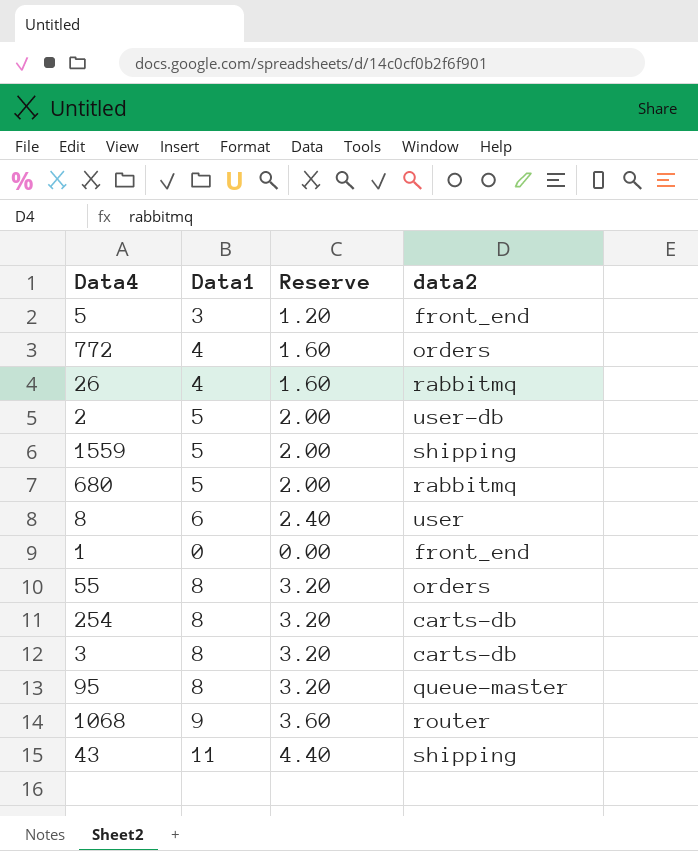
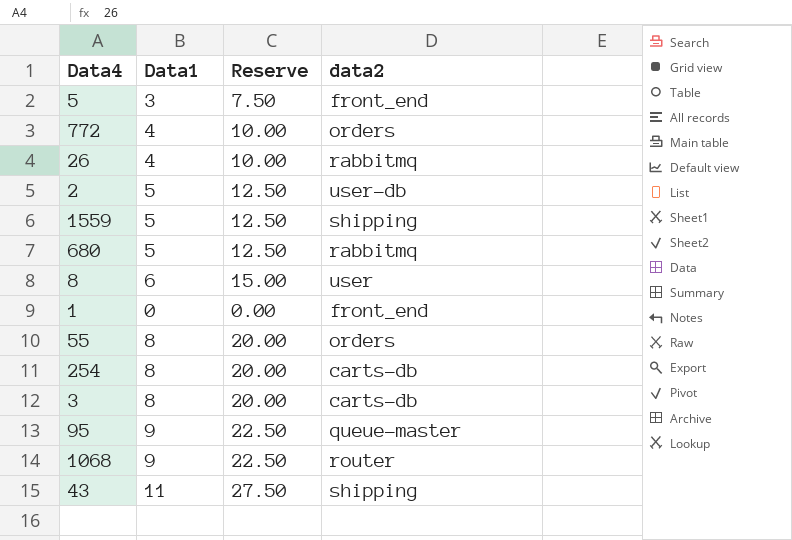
column Reserve | formula: [Data1] * 0.4 -> [Data1] * 2.5
95 | Data1: 8 -> 9

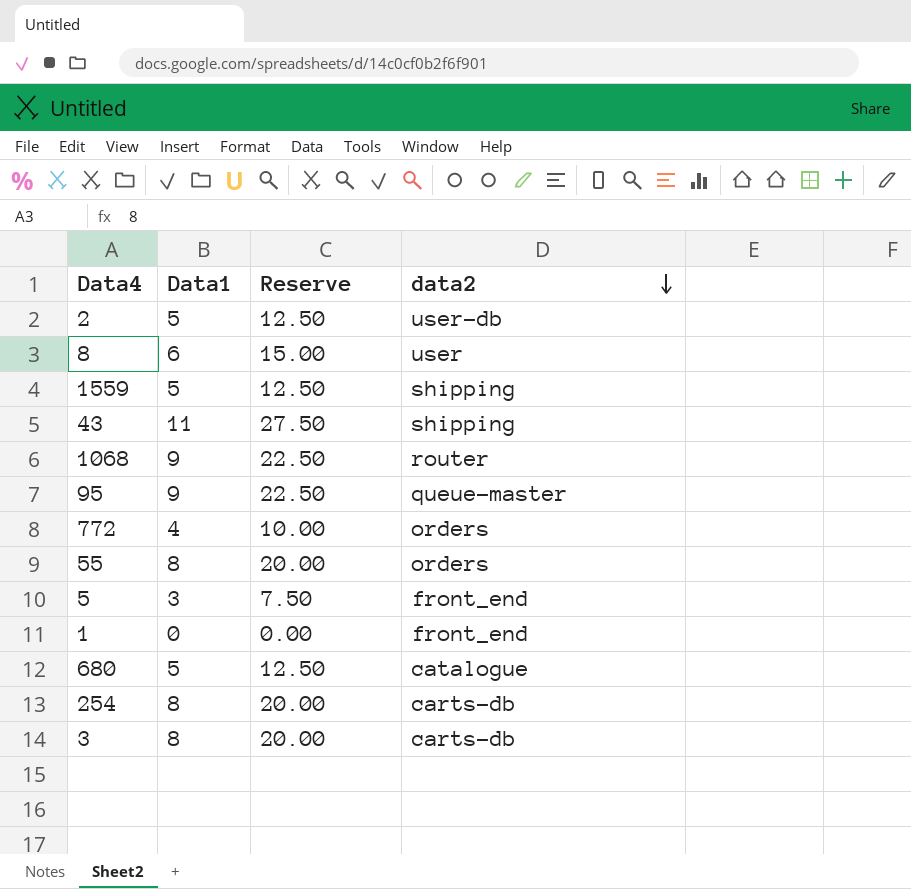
row order: none -> data2 descending
row 26: 4 | 10.00 | rabbitmq -> none
680 | data2: rabbitmq -> catalogue

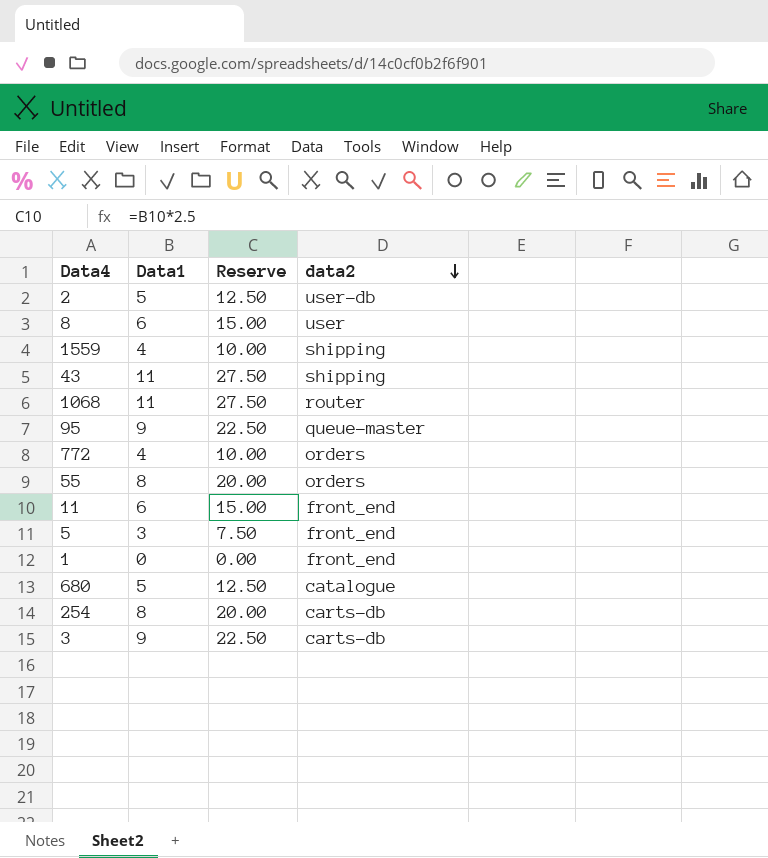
1559 | Data1: 5 -> 4
1559 | Reserve: 12.50 -> 10.00
1068 | Data1: 9 -> 11
1068 | Reserve: 22.50 -> 27.50
row 11: none -> 6 | 15.00 | front_end
3 | Data1: 8 -> 9
3 | Reserve: 20.00 -> 22.50

